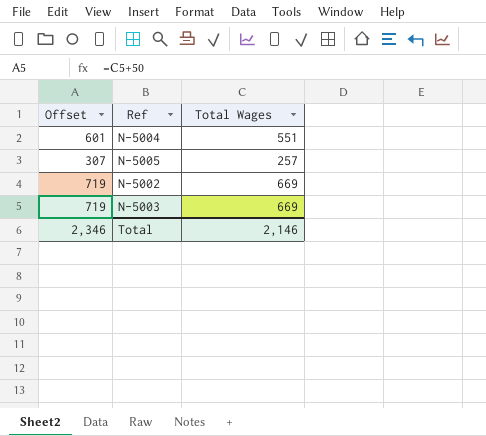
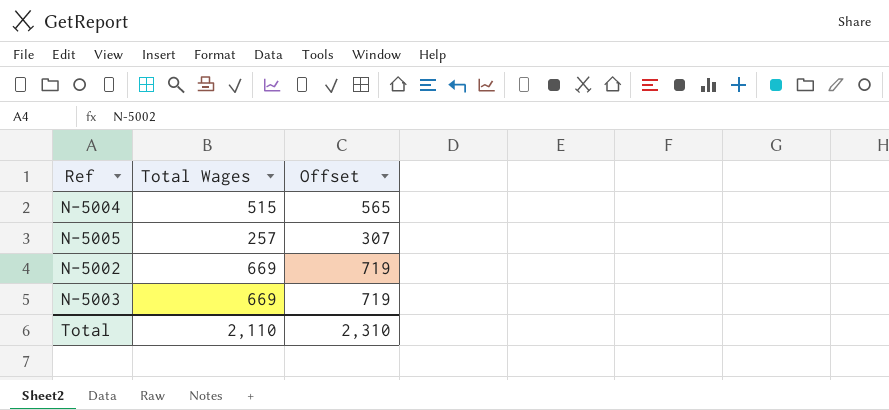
column Offset | position: 1 -> 3
N-5004 | Total Wages: 551 -> 515
N-5004 | Offset: 601 -> 565
Total | Total Wages: 2,146 -> 2,110
Total | Offset: 2,346 -> 2,310

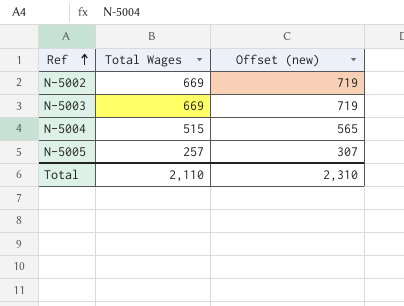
row order: none -> Ref ascending
column name: Offset -> Offset (new)

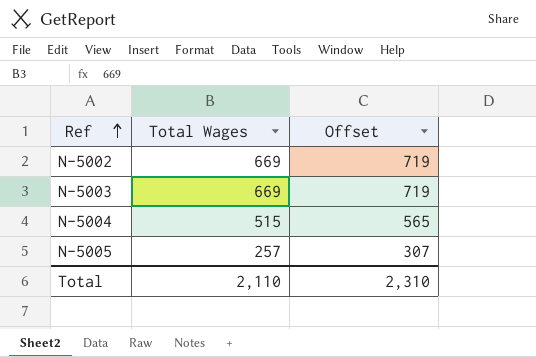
column name: Offset (new) -> Offset

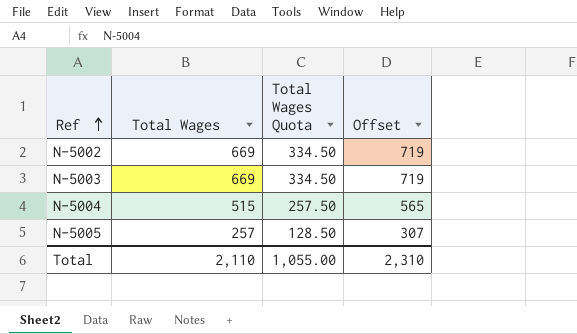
column Total Wages Quota | formula: none -> [Total Wages] * 0.5

